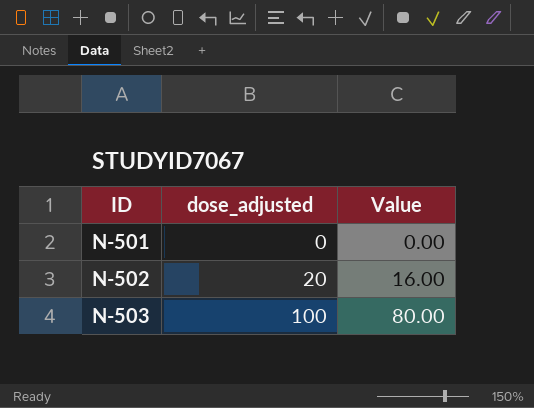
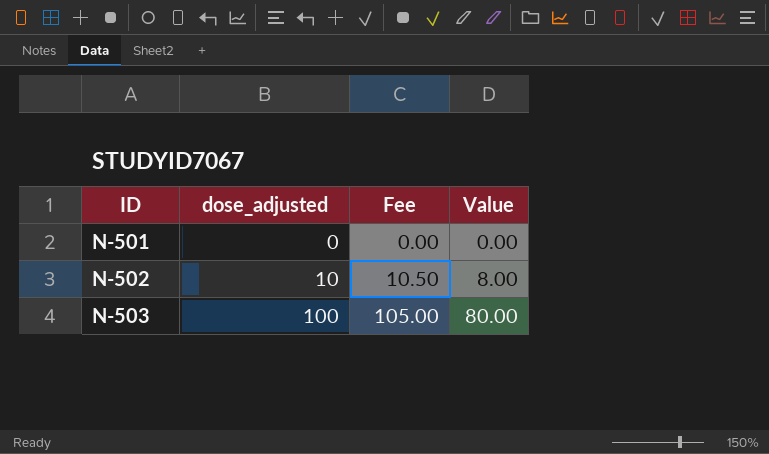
column Fee | formula: none -> [dose_adjusted] * 1.05
N-502 | dose_adjusted: 20 -> 10
N-502 | Value: 16.00 -> 8.00

